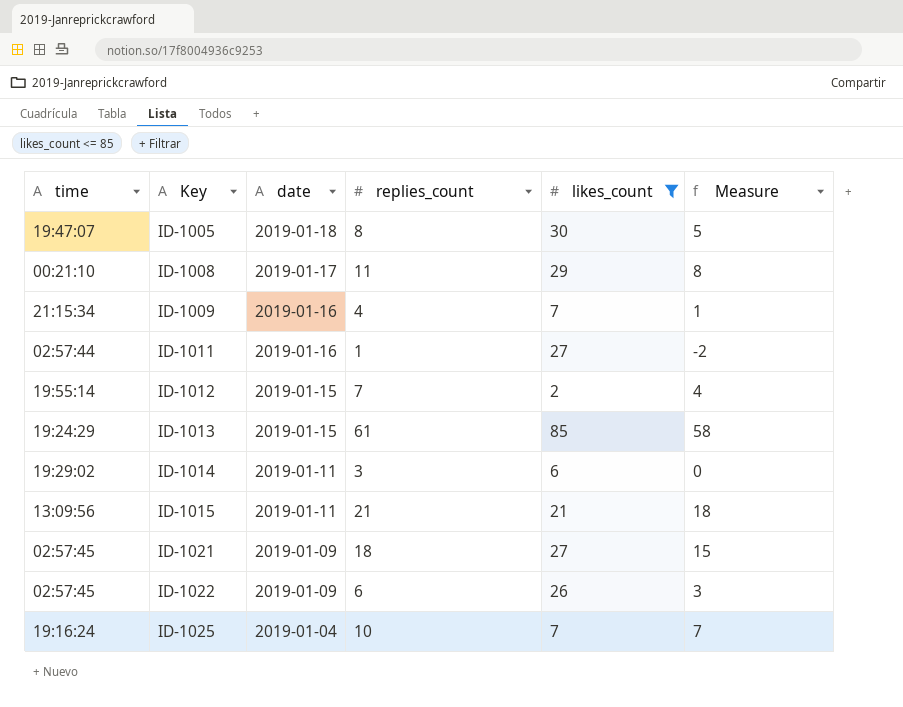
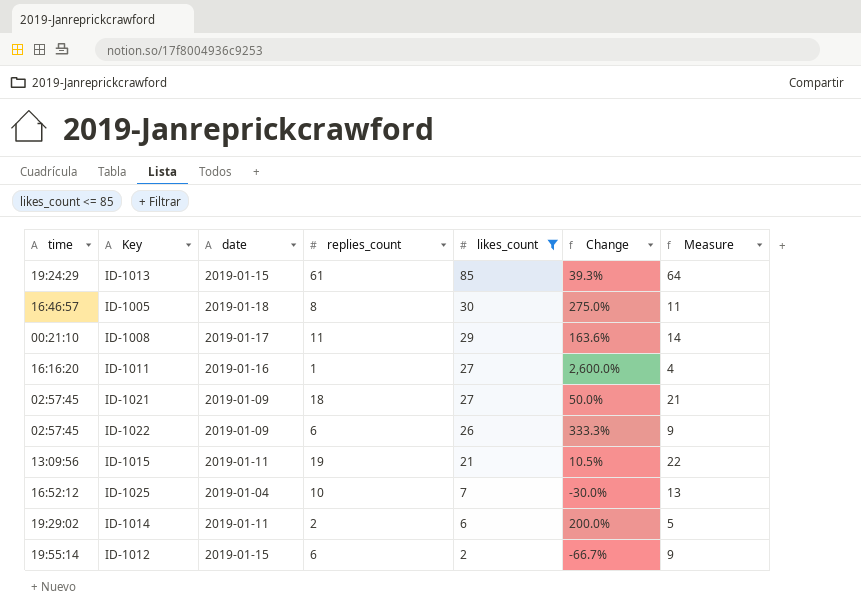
row order: Key ascending -> likes_count descending
column Change | formula: none -> ([likes_count] - [replies_count]) / [replies_count]
column Measure | formula: [replies_count] - 3 -> [replies_count] + 3
row ID-1009: 21:15:34 | 2019-01-16 | 4 | 7 | 1 -> none
ID-1005 | time: 19:47:07 -> 16:46:57
ID-1011 | time: 02:57:44 -> 16:16:20
ID-1015 | replies_count: 21 -> 19
ID-1025 | time: 19:16:24 -> 16:52:12
ID-1014 | replies_count: 3 -> 2
ID-1012 | replies_count: 7 -> 6

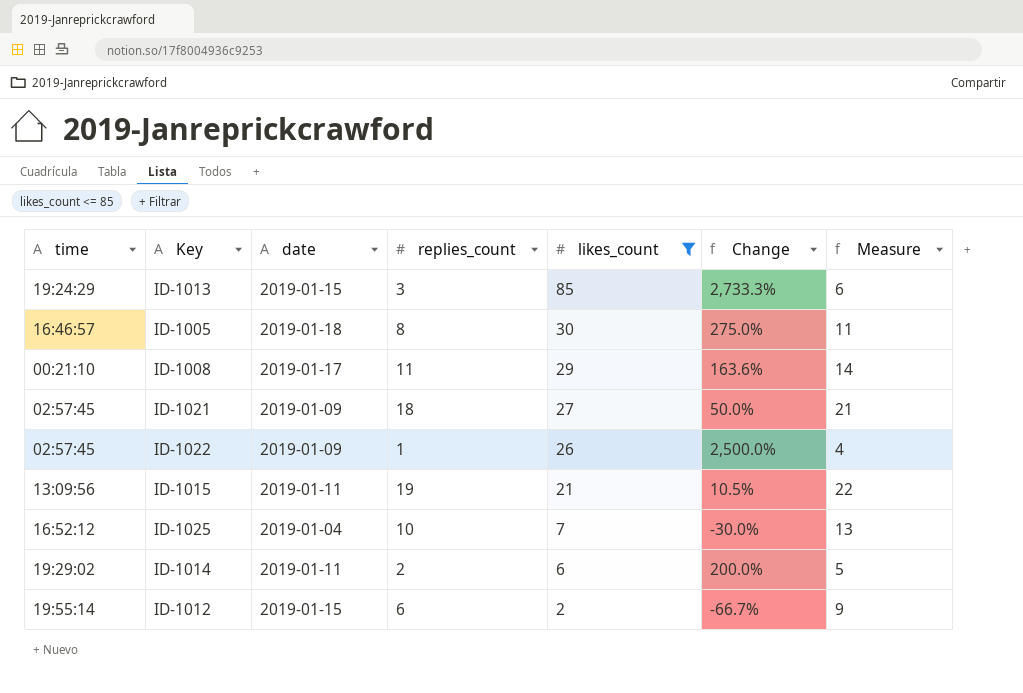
row ID-1011: 16:16:20 | 2019-01-16 | 1 | 27 | 2,600.0% | 4 -> none
ID-1013 | replies_count: 61 -> 3
ID-1013 | Change: 39.3% -> 2,733.3%
ID-1013 | Measure: 64 -> 6
ID-1022 | replies_count: 6 -> 1
ID-1022 | Change: 333.3% -> 2,500.0%
ID-1022 | Measure: 9 -> 4

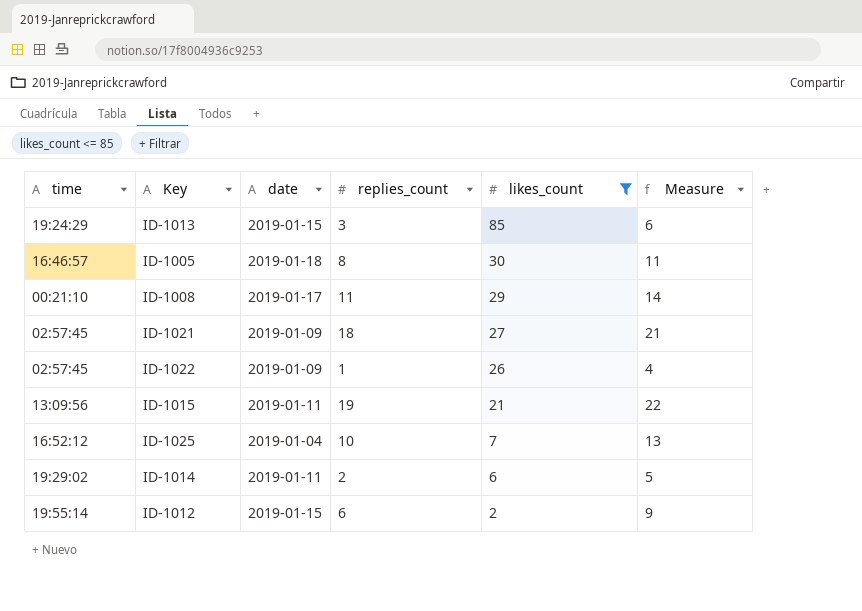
column Change | formula: ([likes_count] - [replies_count]) / [replies_count] -> none

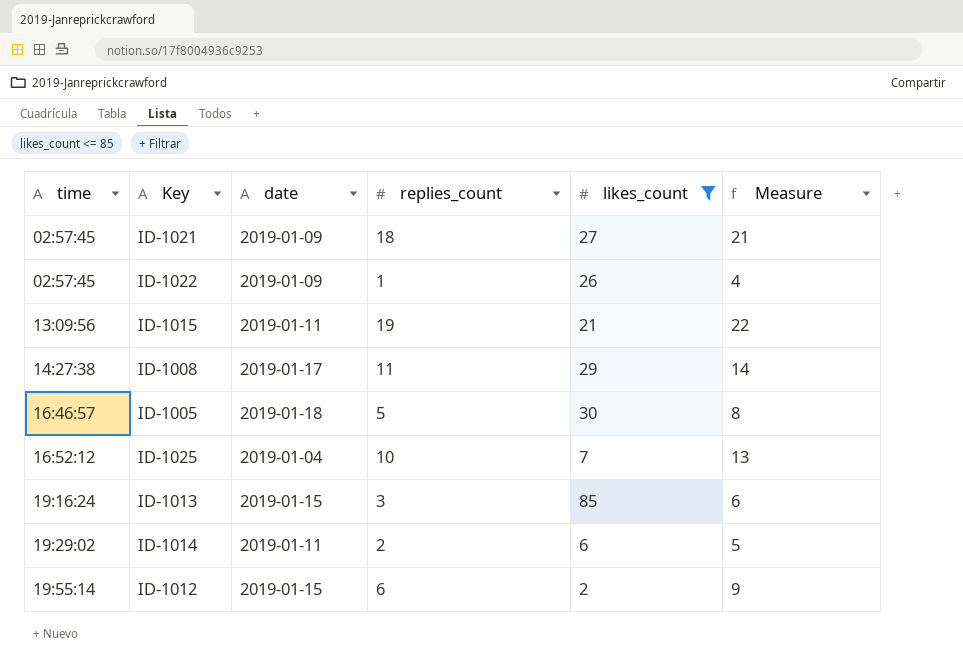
row order: likes_count descending -> time ascending
ID-1008 | time: 00:21:10 -> 14:27:38
ID-1005 | replies_count: 8 -> 5
ID-1005 | Measure: 11 -> 8
ID-1013 | time: 19:24:29 -> 19:16:24

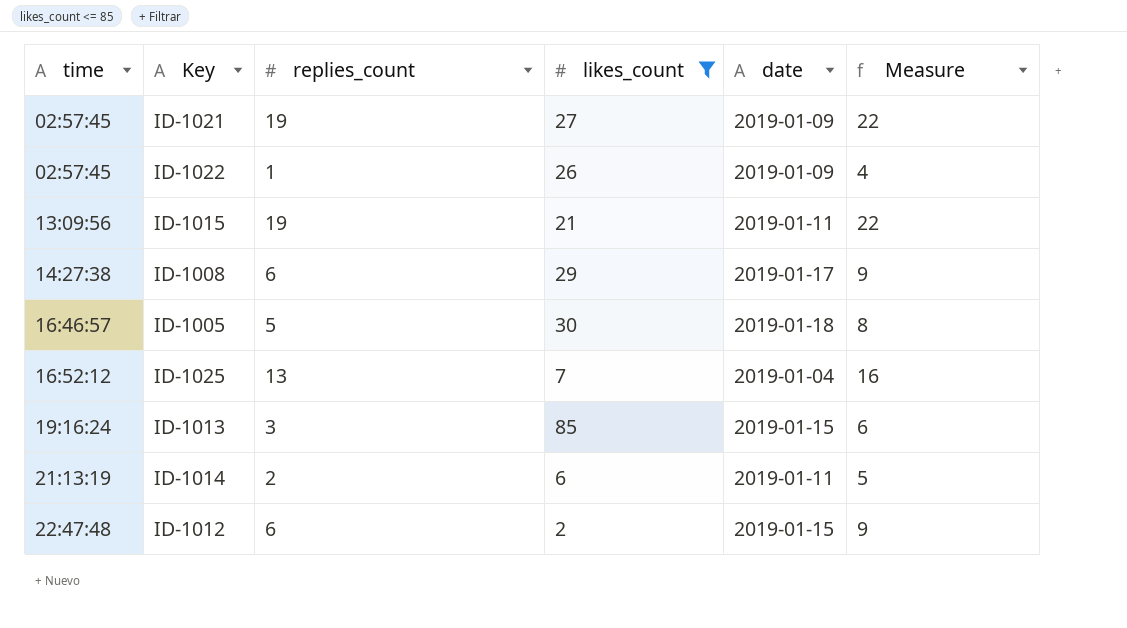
column date | position: 3 -> 5
ID-1021 | replies_count: 18 -> 19
ID-1021 | Measure: 21 -> 22
ID-1008 | replies_count: 11 -> 6
ID-1008 | Measure: 14 -> 9
ID-1025 | replies_count: 10 -> 13
ID-1025 | Measure: 13 -> 16
ID-1014 | time: 19:29:02 -> 21:13:19
ID-1012 | time: 19:55:14 -> 22:47:48

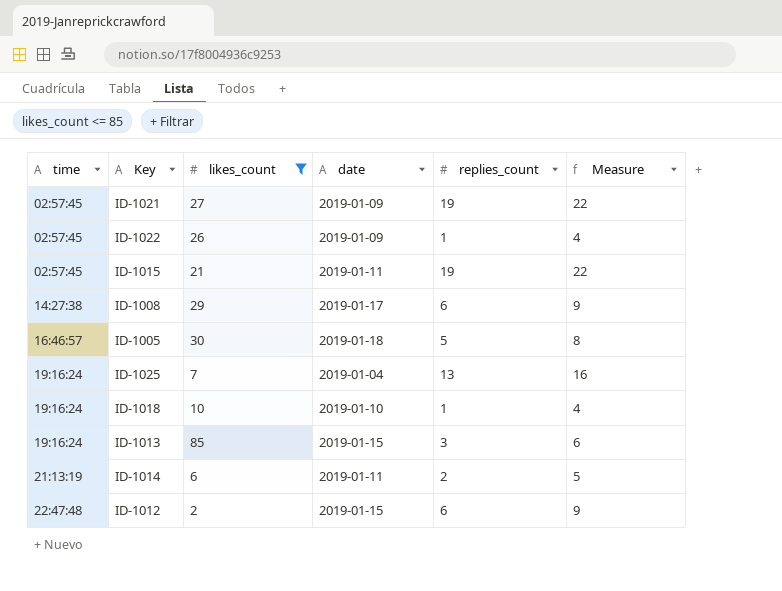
column replies_count | position: 3 -> 5
ID-1015 | time: 13:09:56 -> 02:57:45
ID-1025 | time: 16:52:12 -> 19:16:24
row ID-1018: none -> 19:16:24 | 10 | 2019-01-10 | 1 | 4

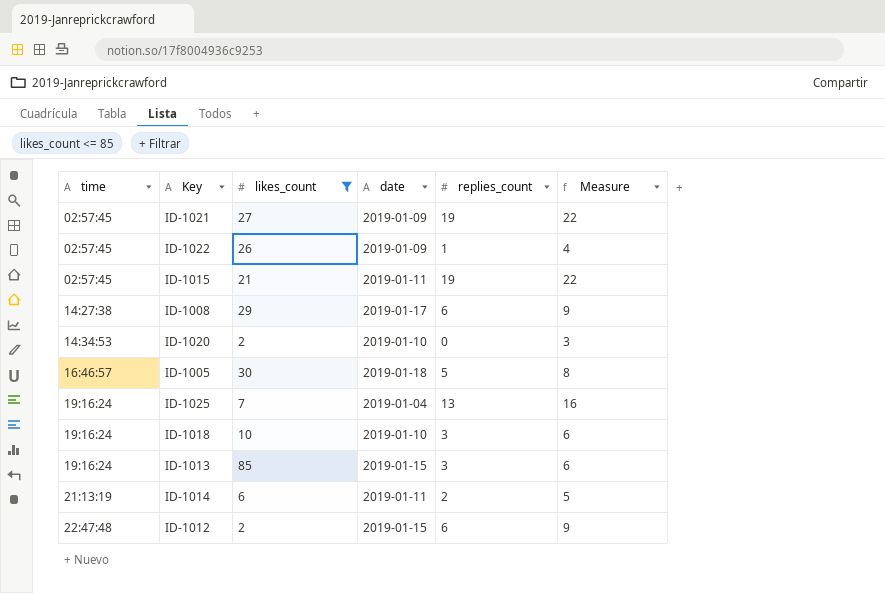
row ID-1020: none -> 14:34:53 | 2 | 2019-01-10 | 0 | 3
ID-1018 | replies_count: 1 -> 3
ID-1018 | Measure: 4 -> 6

